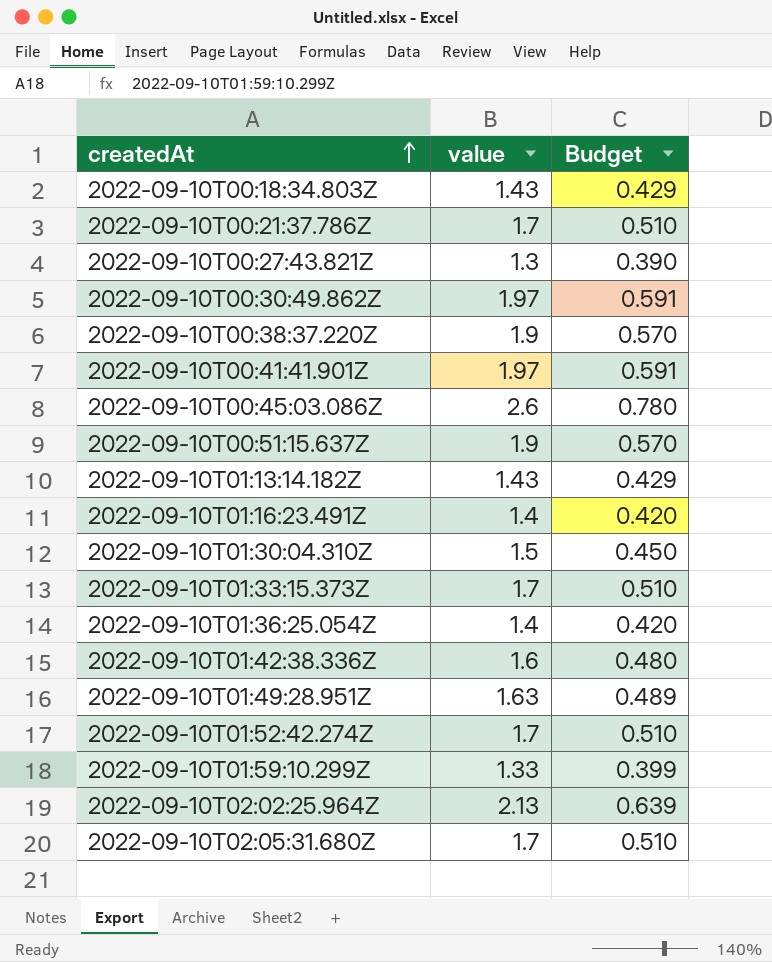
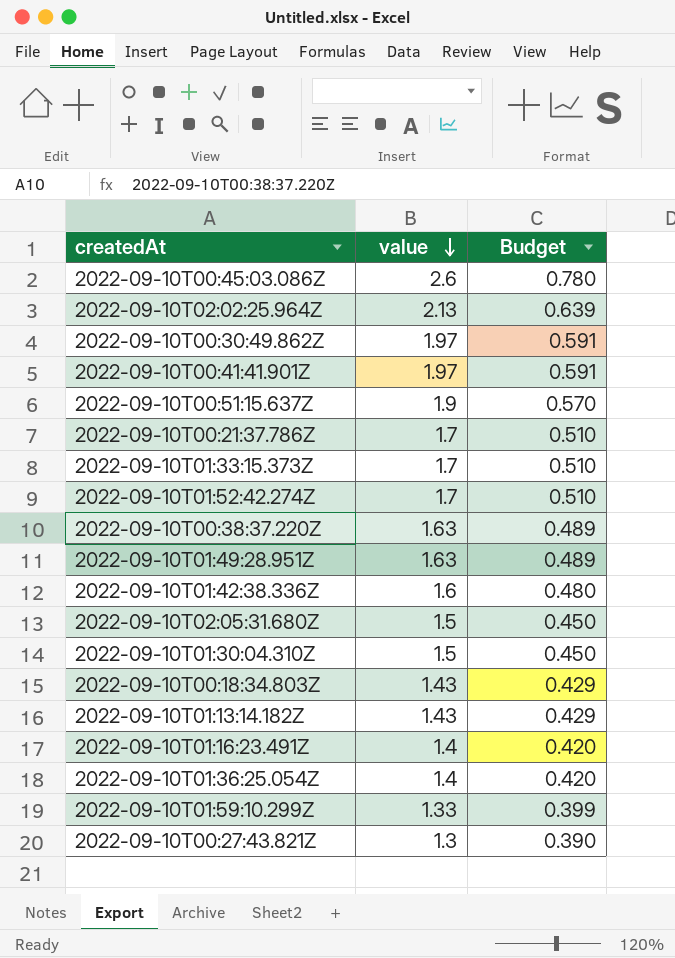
row order: createdAt ascending -> value descending
2022-09-10T00:38:37.220Z | value: 1.9 -> 1.63
2022-09-10T00:38:37.220Z | Budget: 0.570 -> 0.489
2022-09-10T02:05:31.680Z | value: 1.7 -> 1.5
2022-09-10T02:05:31.680Z | Budget: 0.510 -> 0.450

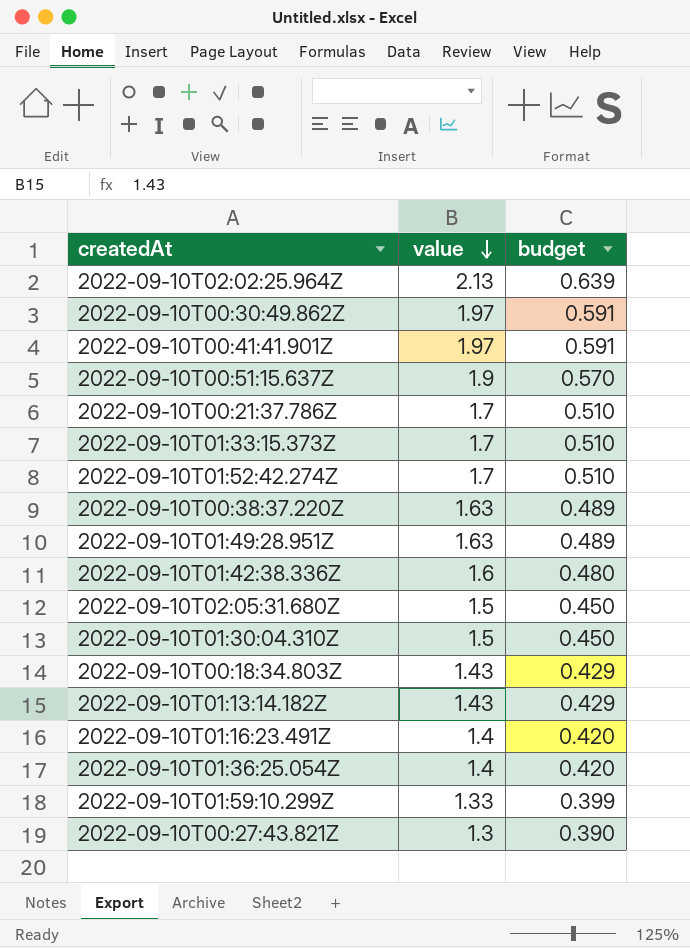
column name: Budget -> budget
row 2022-09-10T00:45:03.086Z: 2.6 | 0.780 -> none

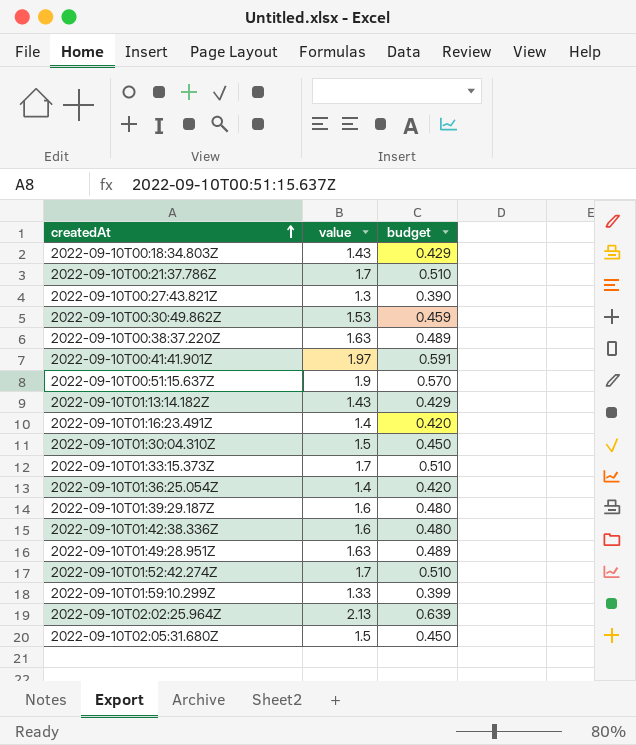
row order: value descending -> createdAt ascending
2022-09-10T00:30:49.862Z | value: 1.97 -> 1.53
2022-09-10T00:30:49.862Z | budget: 0.591 -> 0.459
row 2022-09-10T01:39:29.187Z: none -> 1.6 | 0.480

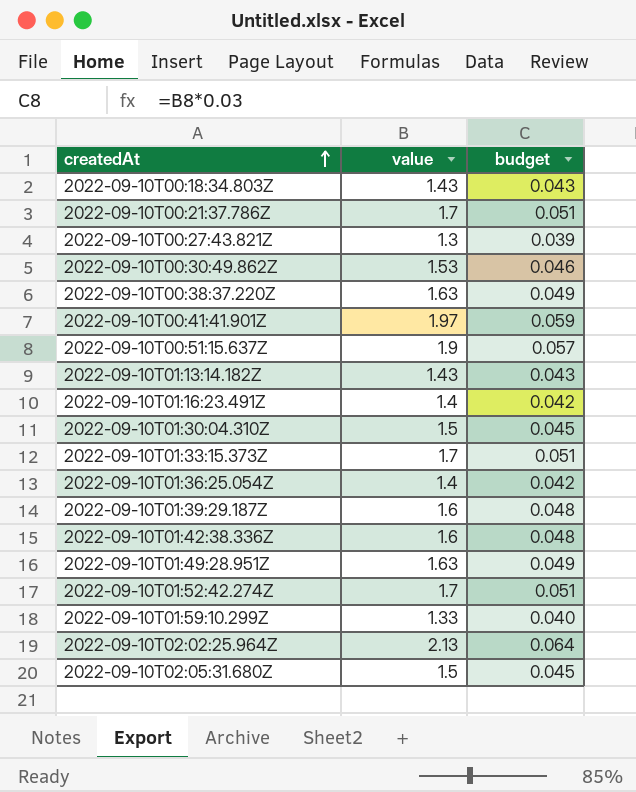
column budget | formula: [value] * 0.3 -> [value] * 0.03

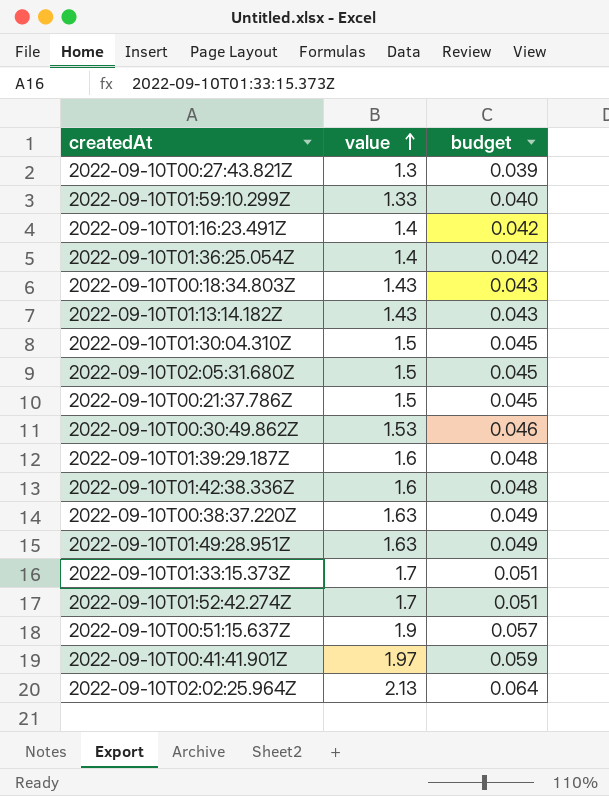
row order: createdAt ascending -> value ascending
2022-09-10T00:21:37.786Z | value: 1.7 -> 1.5
2022-09-10T00:21:37.786Z | budget: 0.051 -> 0.045

